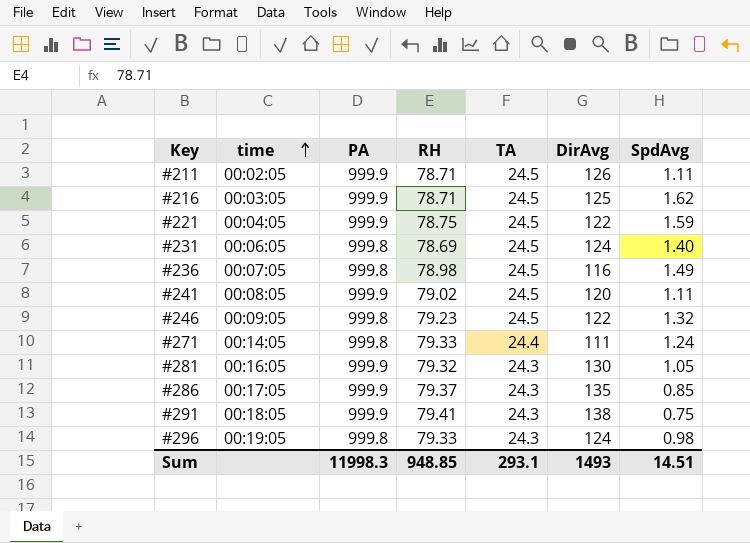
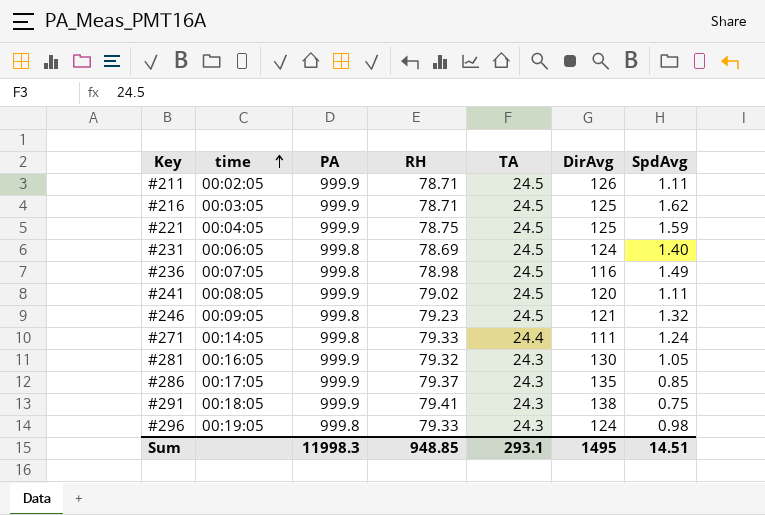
#221 | DirAvg: 122 -> 125
#246 | DirAvg: 122 -> 121
Sum | DirAvg: 1493 -> 1495

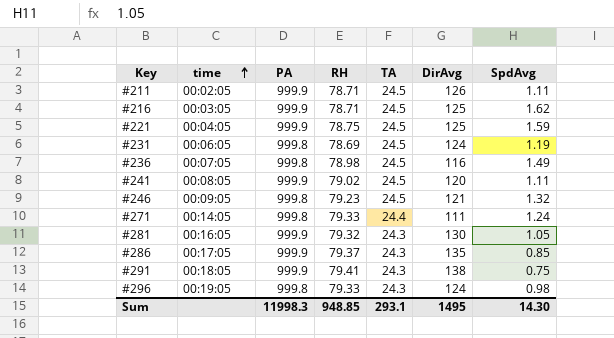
#231 | SpdAvg: 1.40 -> 1.19
Sum | SpdAvg: 14.51 -> 14.30

